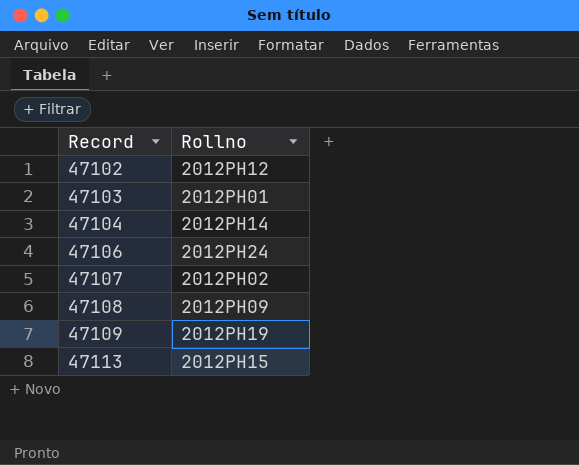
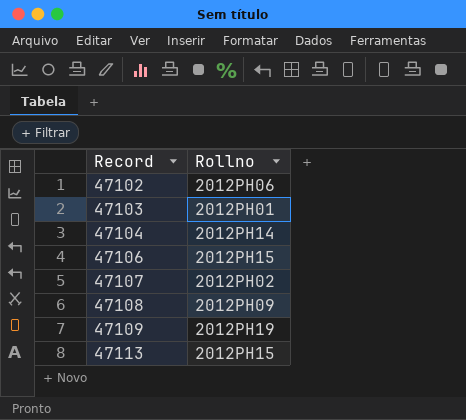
47102 | Rollno: 2012PH12 -> 2012PH06
47106 | Rollno: 2012PH24 -> 2012PH15

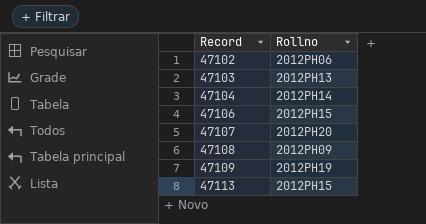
47103 | Rollno: 2012PH01 -> 2012PH13
47107 | Rollno: 2012PH02 -> 2012PH20

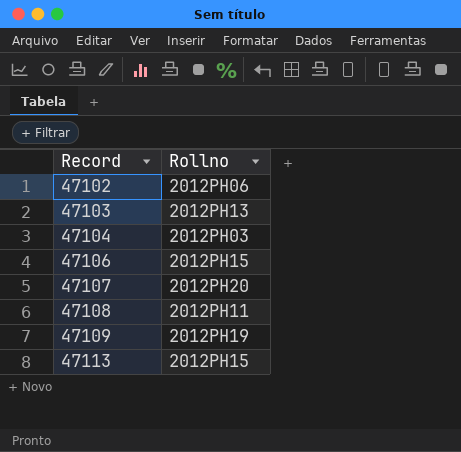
47104 | Rollno: 2012PH14 -> 2012PH03
47108 | Rollno: 2012PH09 -> 2012PH11

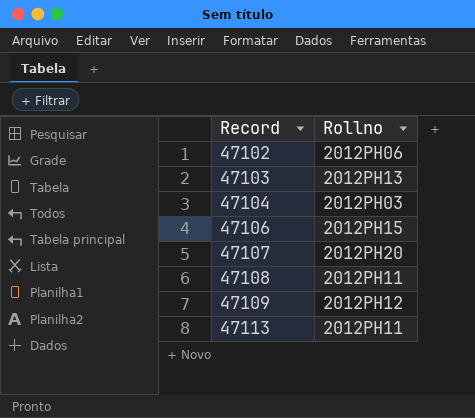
47109 | Rollno: 2012PH19 -> 2012PH12
47113 | Rollno: 2012PH15 -> 2012PH11

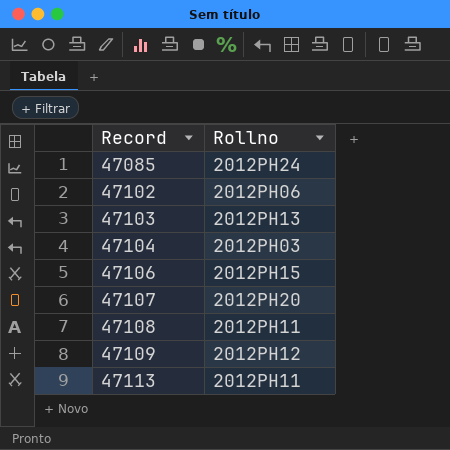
row 47085: none -> 2012PH24

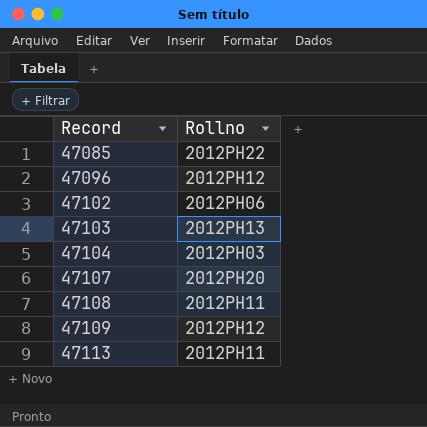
row 47106: 2012PH15 -> none
47085 | Rollno: 2012PH24 -> 2012PH22
row 47096: none -> 2012PH12

